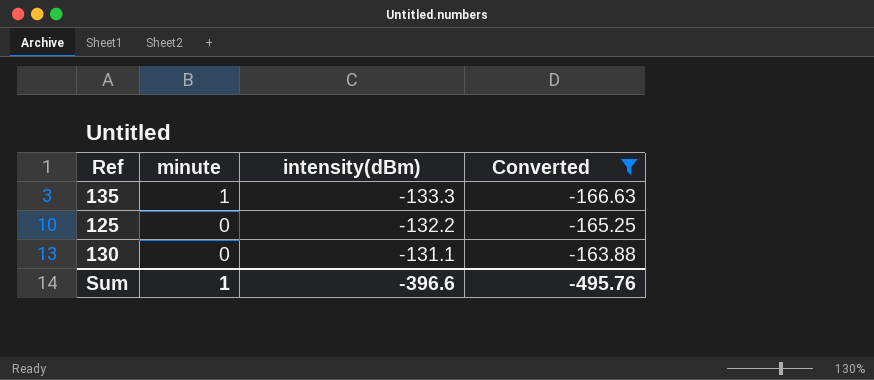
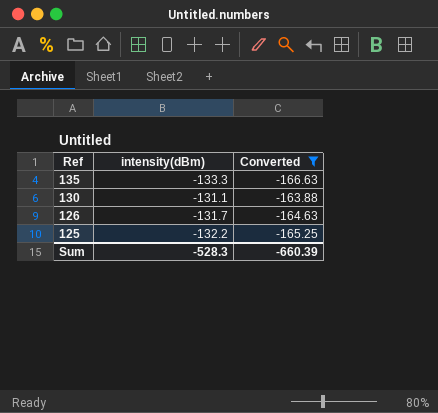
row order: minute descending -> Ref descending
column minute | position: 2 -> none
row 126: none -> -131.7 | -164.63
Sum | intensity(dBm): -396.6 -> -528.3
Sum | Converted: -495.76 -> -660.39

